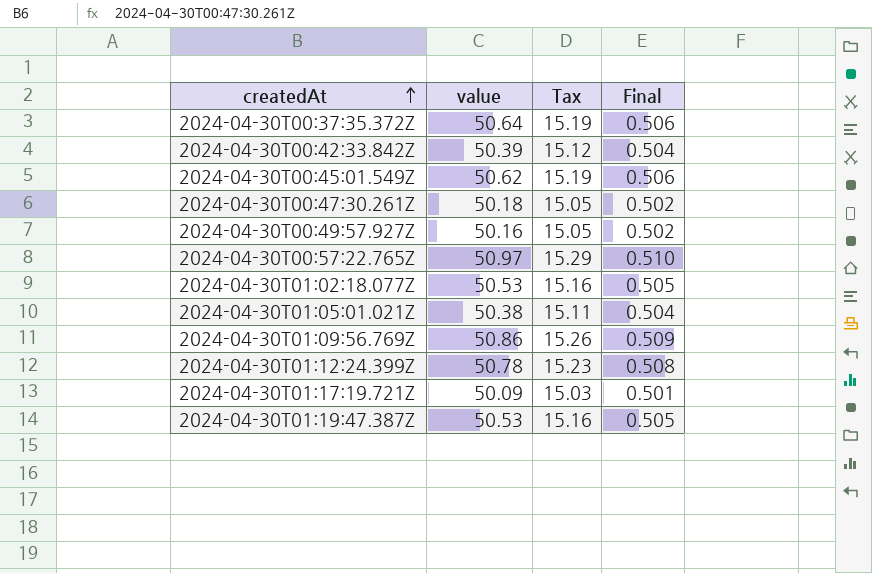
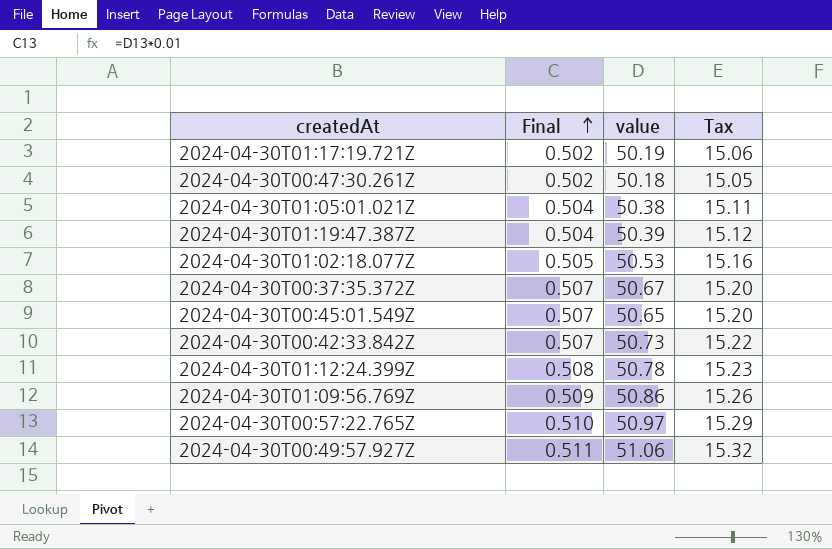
row order: createdAt ascending -> Final ascending
column Final | position: 4 -> 2
2024-04-30T01:17:19.721Z | Final: 0.501 -> 0.502
2024-04-30T01:17:19.721Z | value: 50.09 -> 50.19
2024-04-30T01:17:19.721Z | Tax: 15.03 -> 15.06
2024-04-30T01:19:47.387Z | Final: 0.505 -> 0.504
2024-04-30T01:19:47.387Z | value: 50.53 -> 50.39
2024-04-30T01:19:47.387Z | Tax: 15.16 -> 15.12
2024-04-30T00:37:35.372Z | Final: 0.506 -> 0.507
2024-04-30T00:37:35.372Z | value: 50.64 -> 50.67
2024-04-30T00:37:35.372Z | Tax: 15.19 -> 15.20
2024-04-30T00:45:01.549Z | Final: 0.506 -> 0.507
2024-04-30T00:45:01.549Z | value: 50.62 -> 50.65
2024-04-30T00:45:01.549Z | Tax: 15.19 -> 15.20
2024-04-30T00:42:33.842Z | Final: 0.504 -> 0.507
2024-04-30T00:42:33.842Z | value: 50.39 -> 50.73
2024-04-30T00:42:33.842Z | Tax: 15.12 -> 15.22
2024-04-30T00:49:57.927Z | Final: 0.502 -> 0.511
2024-04-30T00:49:57.927Z | value: 50.16 -> 51.06
2024-04-30T00:49:57.927Z | Tax: 15.05 -> 15.32

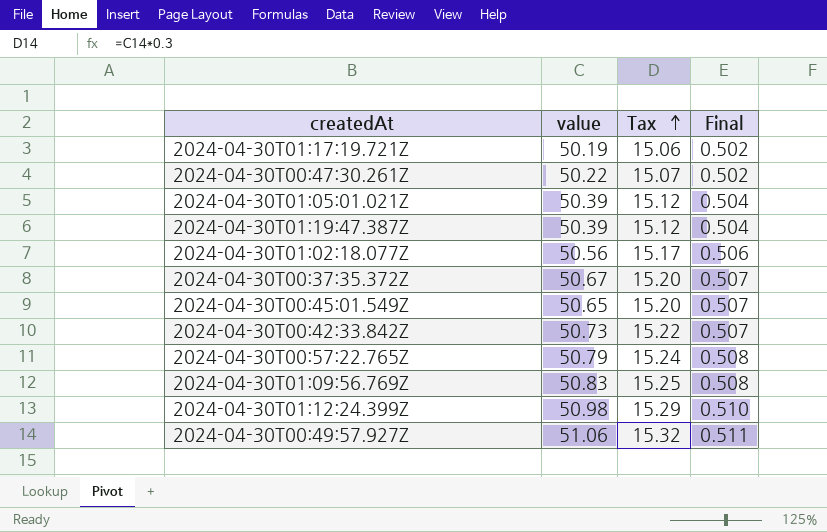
row order: Final ascending -> Tax ascending
column Final | position: 2 -> 4
2024-04-30T00:47:30.261Z | value: 50.18 -> 50.22
2024-04-30T00:47:30.261Z | Tax: 15.05 -> 15.07
2024-04-30T01:05:01.021Z | value: 50.38 -> 50.39
2024-04-30T01:05:01.021Z | Tax: 15.11 -> 15.12
2024-04-30T01:02:18.077Z | value: 50.53 -> 50.56
2024-04-30T01:02:18.077Z | Tax: 15.16 -> 15.17
2024-04-30T01:02:18.077Z | Final: 0.505 -> 0.506
2024-04-30T00:57:22.765Z | value: 50.97 -> 50.79
2024-04-30T00:57:22.765Z | Tax: 15.29 -> 15.24
2024-04-30T00:57:22.765Z | Final: 0.510 -> 0.508
2024-04-30T01:09:56.769Z | value: 50.86 -> 50.83
2024-04-30T01:09:56.769Z | Tax: 15.26 -> 15.25
2024-04-30T01:09:56.769Z | Final: 0.509 -> 0.508
2024-04-30T01:12:24.399Z | value: 50.78 -> 50.98
2024-04-30T01:12:24.399Z | Tax: 15.23 -> 15.29
2024-04-30T01:12:24.399Z | Final: 0.508 -> 0.510

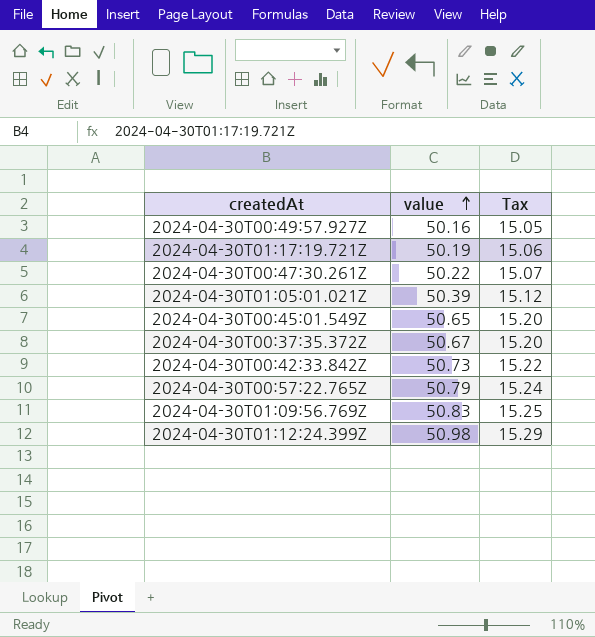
row order: Tax ascending -> value ascending
column Final | formula: [value] * 0.01 -> none
row 2024-04-30T01:19:47.387Z: 50.39 | 15.12 | 0.504 -> none
row 2024-04-30T01:02:18.077Z: 50.56 | 15.17 | 0.506 -> none
2024-04-30T00:49:57.927Z | value: 51.06 -> 50.16
2024-04-30T00:49:57.927Z | Tax: 15.32 -> 15.05

